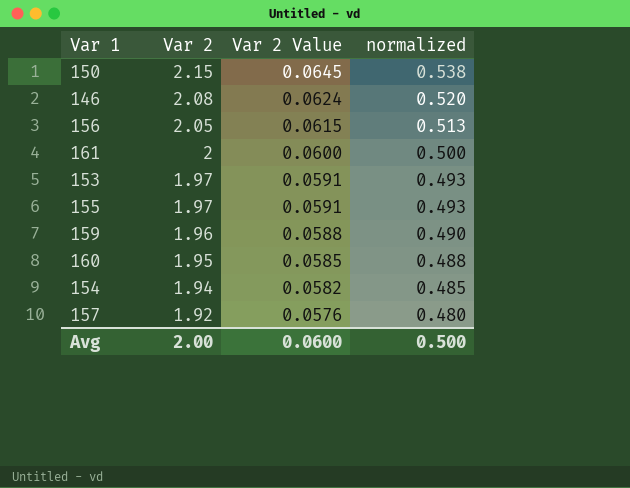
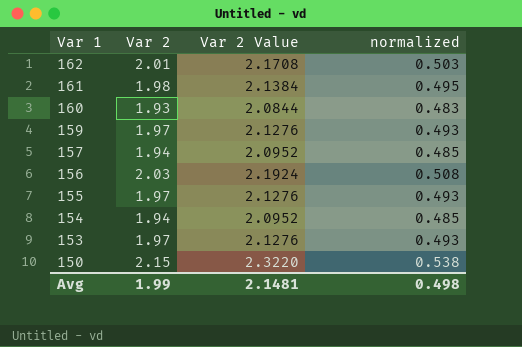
row order: Var 2 descending -> Var 1 descending
column Var 2 Value | formula: [Var 2] * 0.03 -> [Var 2] * 1.08
row 146: 2.08 | 0.0624 | 0.520 -> none
row 162: none -> 2.01 | 2.1708 | 0.503
161 | Var 2: 2 -> 1.98
161 | normalized: 0.500 -> 0.495
160 | Var 2: 1.95 -> 1.93
160 | normalized: 0.488 -> 0.483
159 | Var 2: 1.96 -> 1.97
159 | normalized: 0.490 -> 0.493
157 | Var 2: 1.92 -> 1.94
157 | normalized: 0.480 -> 0.485
156 | Var 2: 2.05 -> 2.03
156 | normalized: 0.513 -> 0.508
Avg | Var 2: 2.00 -> 1.99
Avg | Var 2 Value: 0.0600 -> 2.1481
Avg | normalized: 0.500 -> 0.498

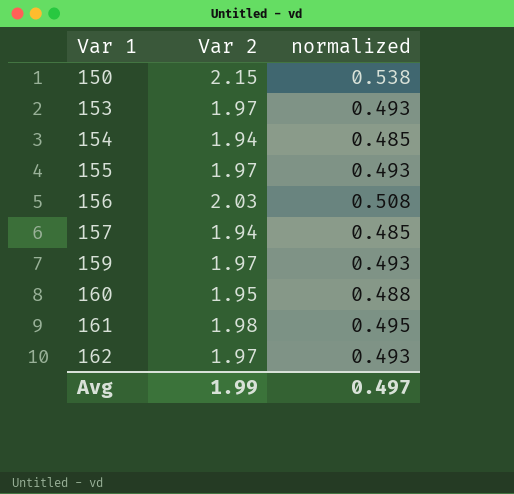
row order: Var 1 descending -> Var 1 ascending
column Var 2 Value | formula: [Var 2] * 1.08 -> none
160 | Var 2: 1.93 -> 1.95
160 | normalized: 0.483 -> 0.488
162 | Var 2: 2.01 -> 1.97
162 | normalized: 0.503 -> 0.493
Avg | normalized: 0.498 -> 0.497

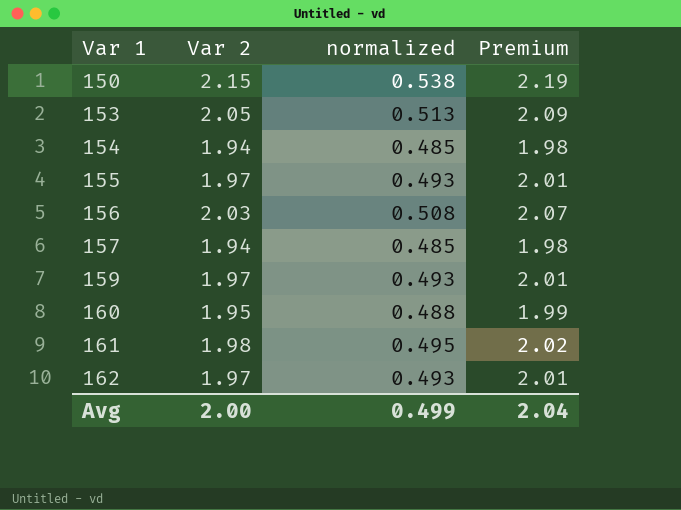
column Premium | formula: none -> [Var 2] * 1.02
153 | Var 2: 1.97 -> 2.05
153 | normalized: 0.493 -> 0.513
Avg | Var 2: 1.99 -> 2.00
Avg | normalized: 0.497 -> 0.499

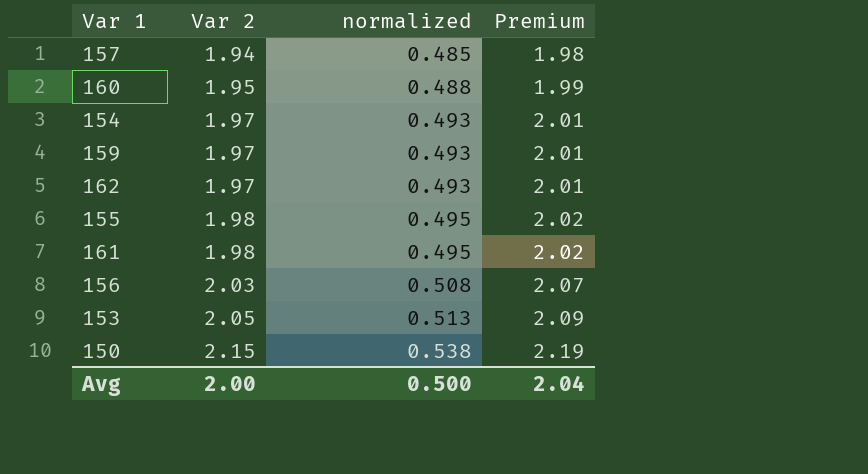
row order: Var 1 ascending -> Var 2 ascending
154 | Var 2: 1.94 -> 1.97
154 | normalized: 0.485 -> 0.493
154 | Premium: 1.98 -> 2.01
155 | Var 2: 1.97 -> 1.98
155 | normalized: 0.493 -> 0.495
155 | Premium: 2.01 -> 2.02
Avg | normalized: 0.499 -> 0.500

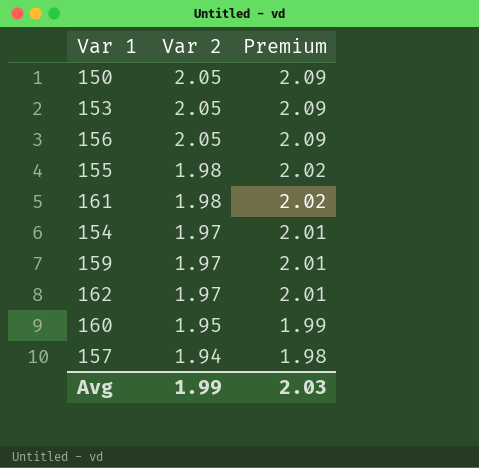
row order: Var 2 ascending -> Var 2 descending
column normalized | formula: [Var 2] * 0.25 -> none
150 | Var 2: 2.15 -> 2.05
150 | Premium: 2.19 -> 2.09
156 | Var 2: 2.03 -> 2.05
156 | Premium: 2.07 -> 2.09
Avg | Var 2: 2.00 -> 1.99
Avg | Premium: 2.04 -> 2.03

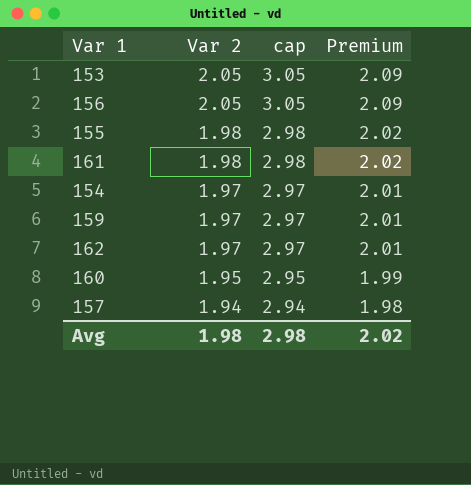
column cap | formula: none -> [Var 2] + 1
row 150: 2.05 | 2.09 -> none
Avg | Var 2: 1.99 -> 1.98
Avg | Premium: 2.03 -> 2.02

